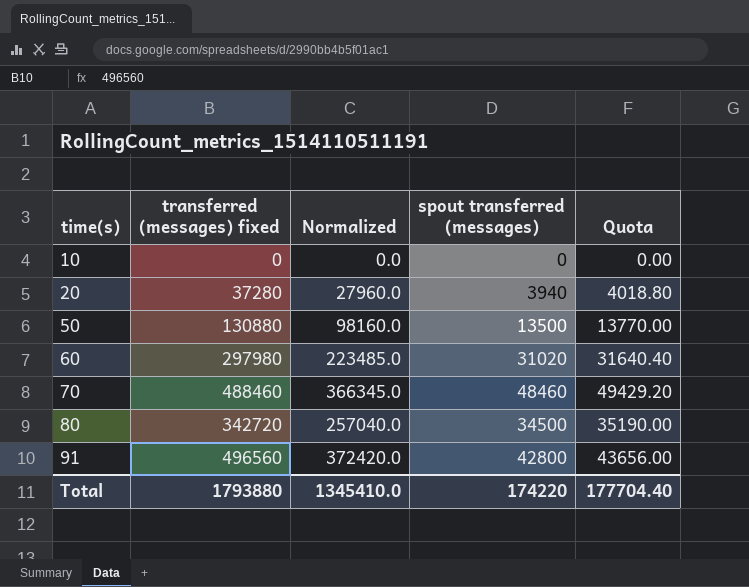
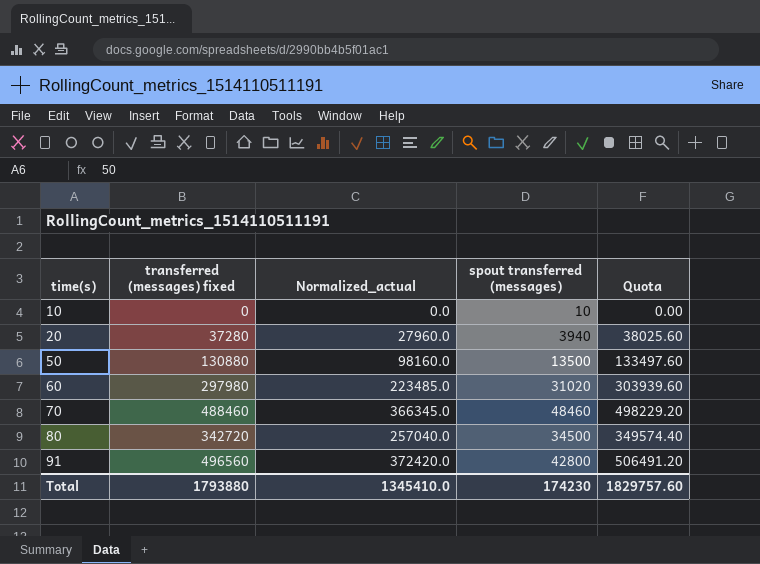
column name: Normalized -> Normalized_actual
column Quota | formula: [spout transferred (messages)] * 1.02 -> [transferred (messages) fixed] * 1.02
10 | spout transferred (messages): 0 -> 10
Total | spout transferred (messages): 174220 -> 174230
Total | Quota: 177704.40 -> 1829757.60

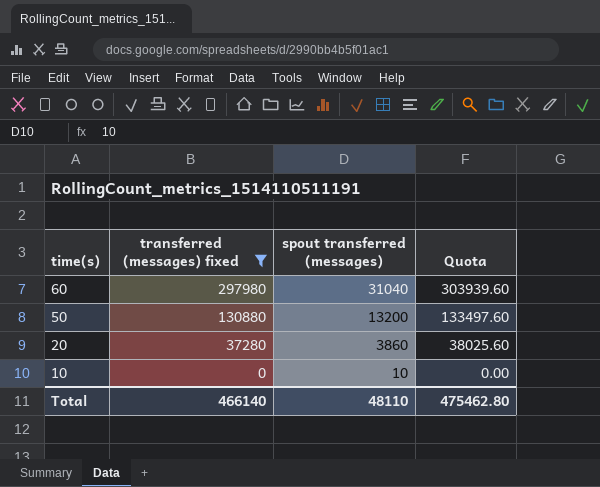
filter: none -> transferred (messages) fixed <= 297980
row order: time(s) ascending -> time(s) descending
column Normalized_actual | formula: [transferred (messages) fixed] * 0.75 -> none
60 | spout transferred (messages): 31020 -> 31040
50 | spout transferred (messages): 13500 -> 13200
20 | spout transferred (messages): 3940 -> 3860
Total | transferred (messages) fixed: 1793880 -> 466140
Total | spout transferred (messages): 174230 -> 48110
Total | Quota: 1829757.60 -> 475462.80

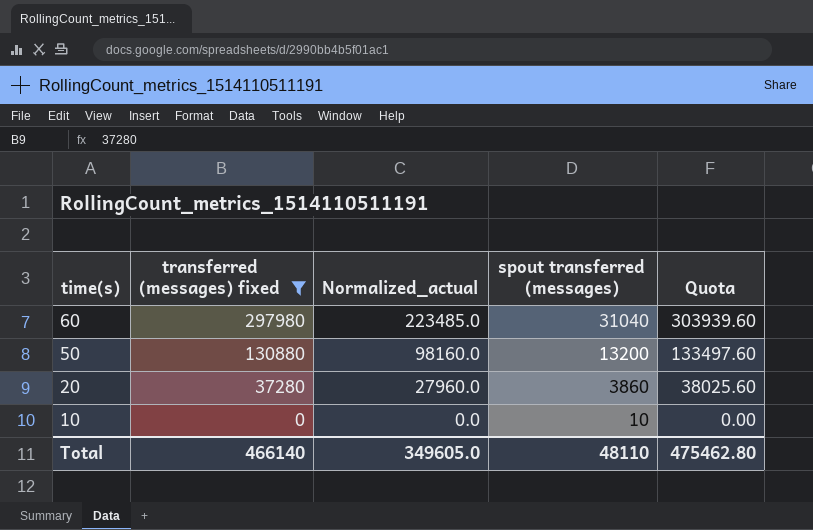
column Normalized_actual | formula: none -> [transferred (messages) fixed] * 0.75

